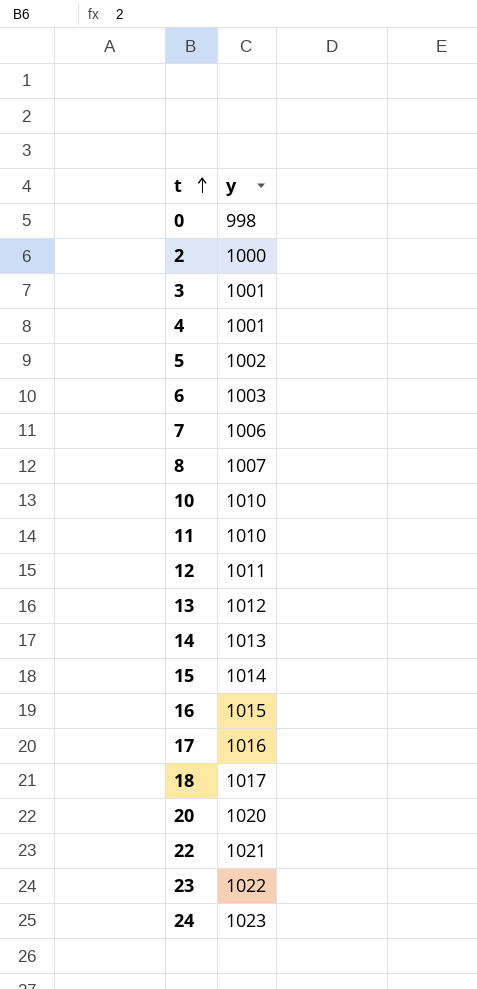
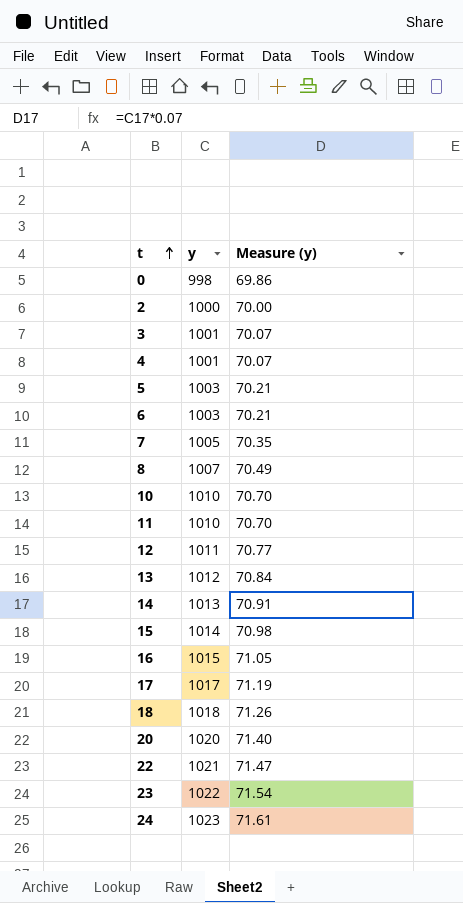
column Measure (y) | formula: none -> [y] * 0.07
5 | y: 1002 -> 1003
7 | y: 1006 -> 1005
17 | y: 1016 -> 1017
18 | y: 1017 -> 1018

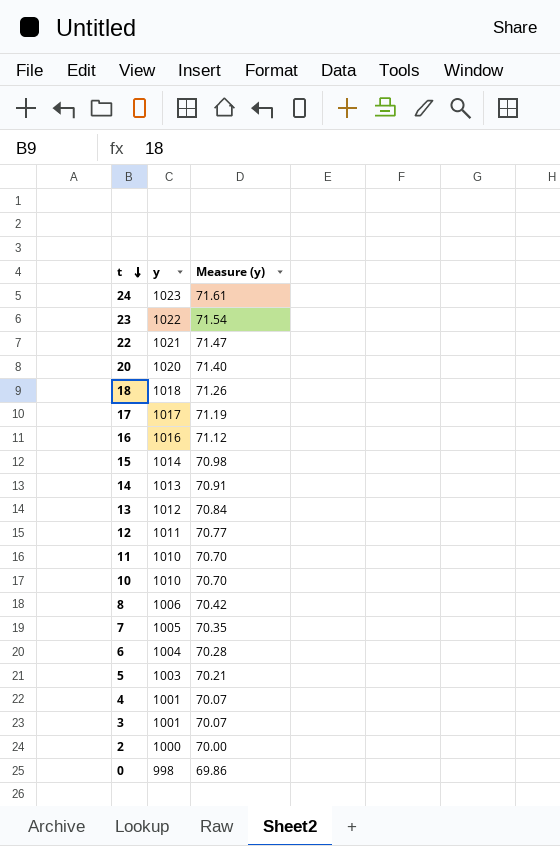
row order: t ascending -> t descending
16 | y: 1015 -> 1016
16 | Measure (y): 71.05 -> 71.12
8 | y: 1007 -> 1006
8 | Measure (y): 70.49 -> 70.42
6 | y: 1003 -> 1004
6 | Measure (y): 70.21 -> 70.28

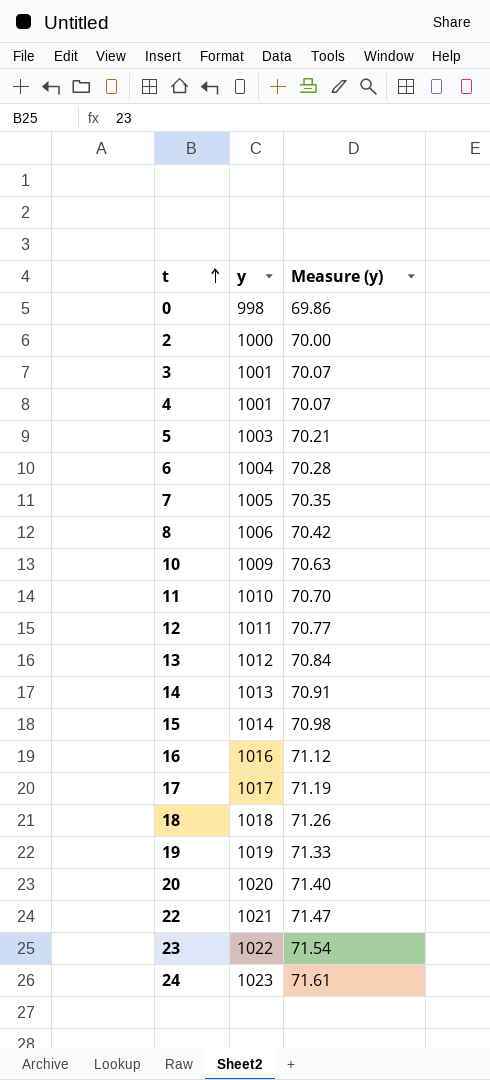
row order: t descending -> t ascending
10 | y: 1010 -> 1009
10 | Measure (y): 70.70 -> 70.63
row 19: none -> 1019 | 71.33

